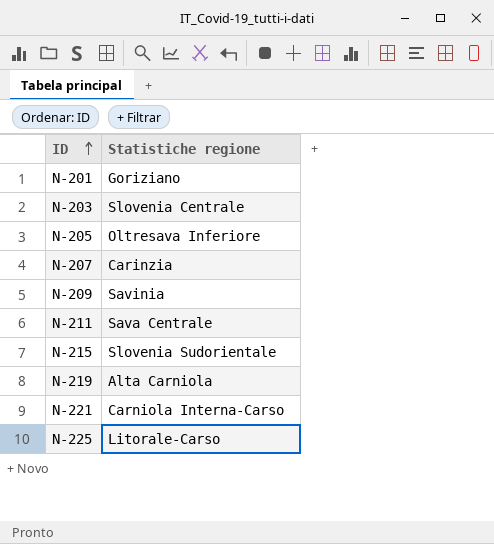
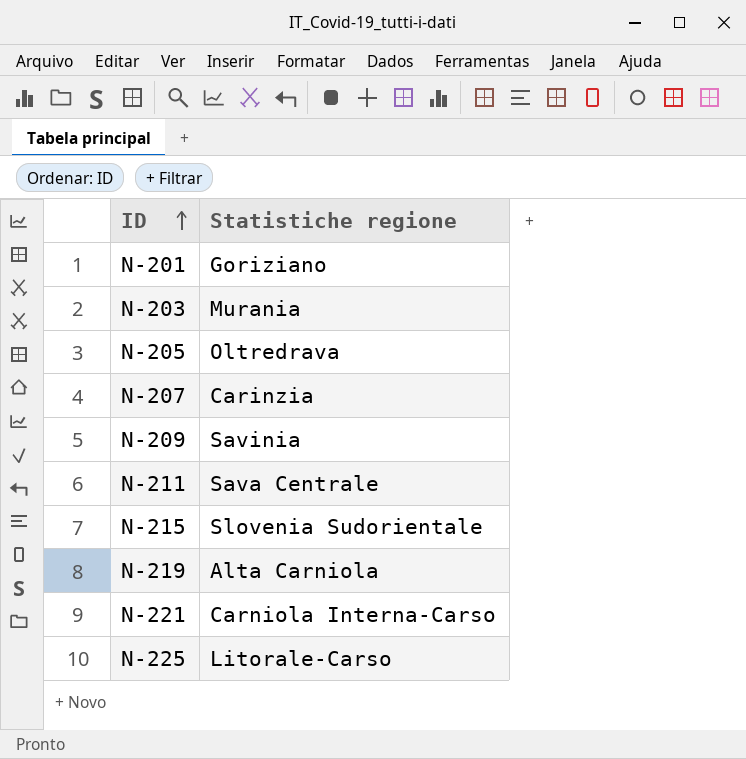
N-203 | Statistiche regione: Slovenia Centrale -> Murania
N-205 | Statistiche regione: Oltresava Inferiore -> Oltredrava

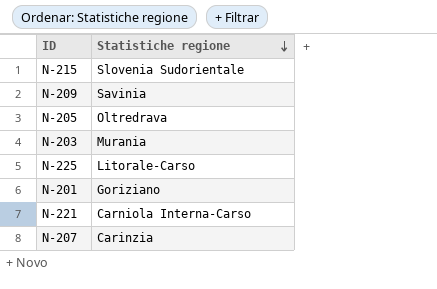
row order: ID ascending -> Statistiche regione descending
row N-211: Sava Centrale -> none
row N-219: Alta Carniola -> none

